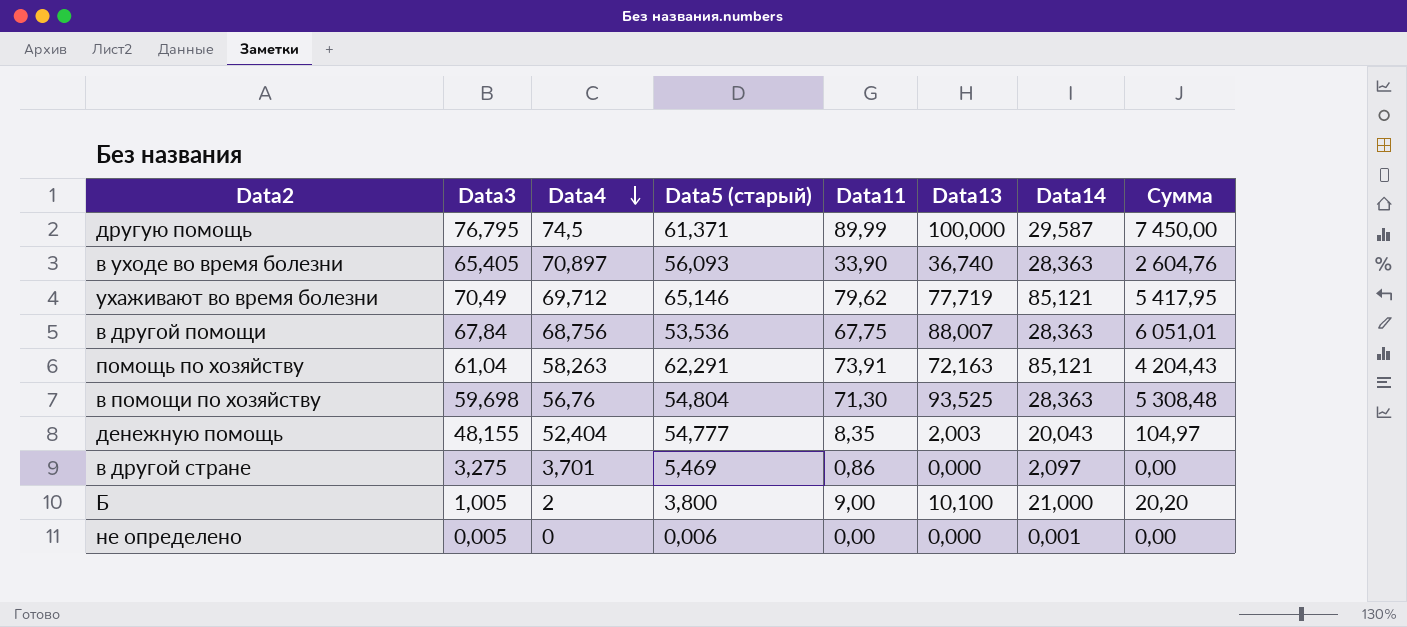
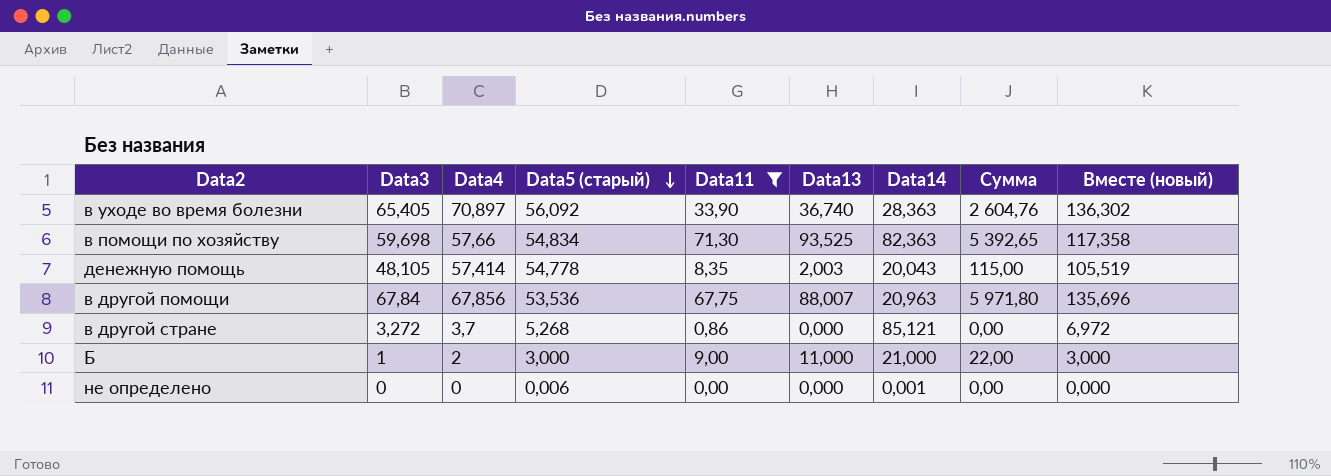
filter: none -> Data11 <= 71,30
row order: Data4 descending -> Data5 (старый) descending
column Вместе (новый) | formula: none -> [Data3] + [Data4]
в уходе во время болезни | Data5 (старый): 56,093 -> 56,092
в помощи по хозяйству | Data4: 56,76 -> 57,66
в помощи по хозяйству | Data5 (старый): 54,804 -> 54,834
в помощи по хозяйству | Data14: 28,363 -> 82,363
в помощи по хозяйству | Сумма: 5 308,48 -> 5 392,65
денежную помощь | Data3: 48,155 -> 48,105
денежную помощь | Data4: 52,404 -> 57,414
денежную помощь | Data5 (старый): 54,777 -> 54,778
денежную помощь | Сумма: 104,97 -> 115,00
в другой помощи | Data4: 68,756 -> 67,856
в другой помощи | Data14: 28,363 -> 20,963
в другой помощи | Сумма: 6 051,01 -> 5 971,80
в другой стране | Data3: 3,275 -> 3,272
в другой стране | Data4: 3,701 -> 3,7
в другой стране | Data5 (старый): 5,469 -> 5,268
в другой стране | Data14: 2,097 -> 85,121
Б | Data3: 1,005 -> 1
Б | Data5 (старый): 3,800 -> 3,000
Б | Data13: 10,100 -> 11,000
Б | Сумма: 20,20 -> 22,00
не определено | Data3: 0,005 -> 0

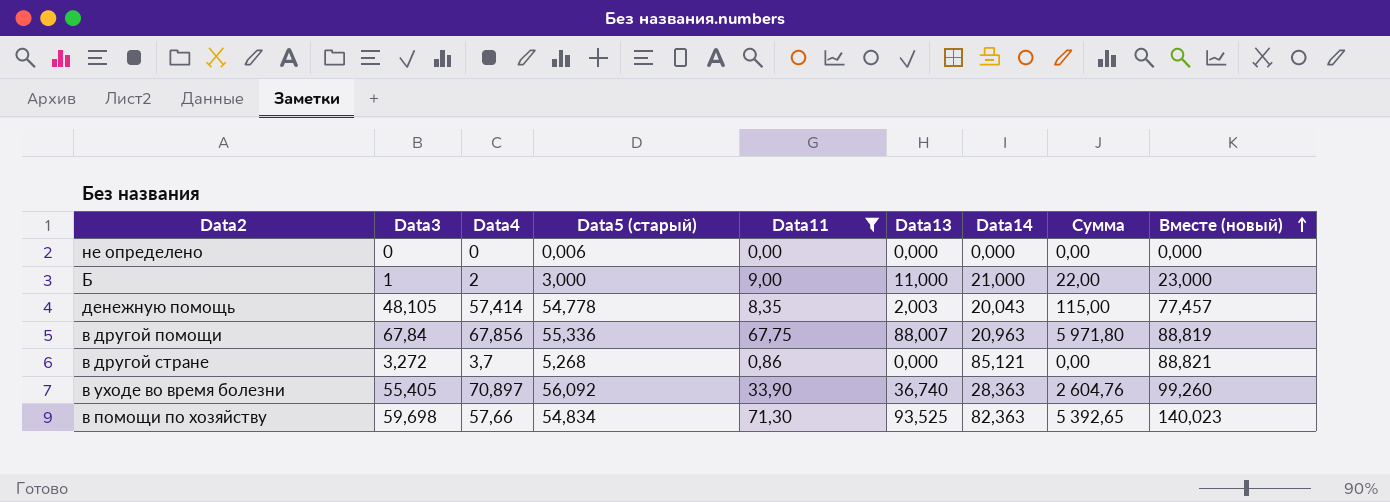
row order: Data5 (старый) descending -> Вместе (новый) ascending
column Вместе (новый) | formula: [Data3] + [Data4] -> [Data4] + [Data14]
не определено | Data14: 0,001 -> 0,000
в другой помощи | Data5 (старый): 53,536 -> 55,336
в уходе во время болезни | Data3: 65,405 -> 55,405

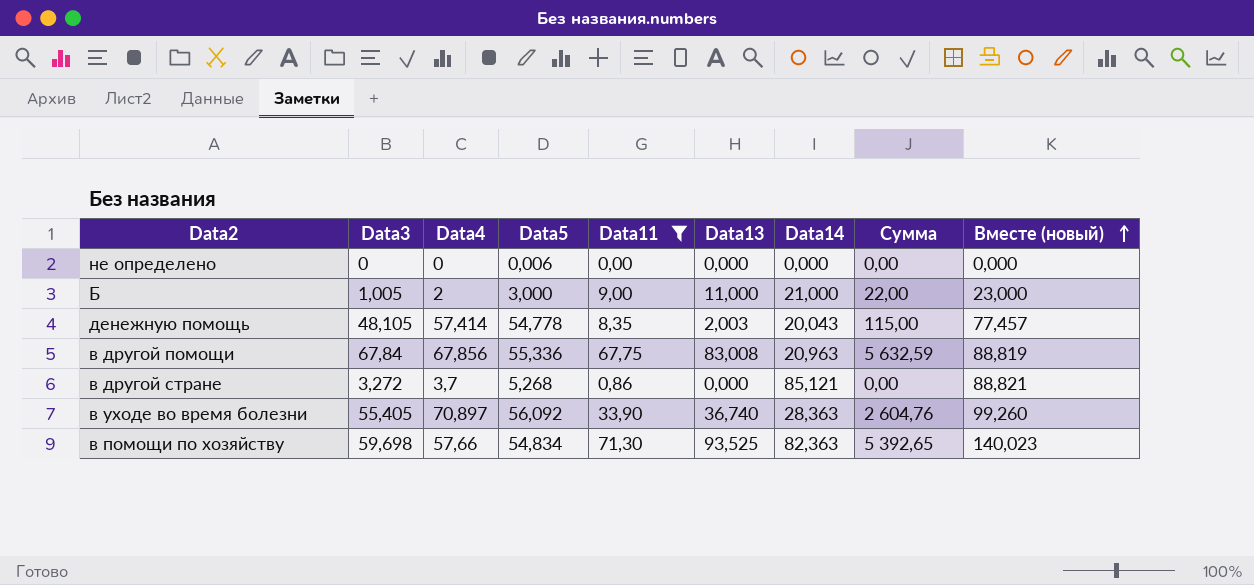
column name: Data5 (старый) -> Data5
Б | Data3: 1 -> 1,005
в другой помощи | Data13: 88,007 -> 83,008
в другой помощи | Сумма: 5 971,80 -> 5 632,59

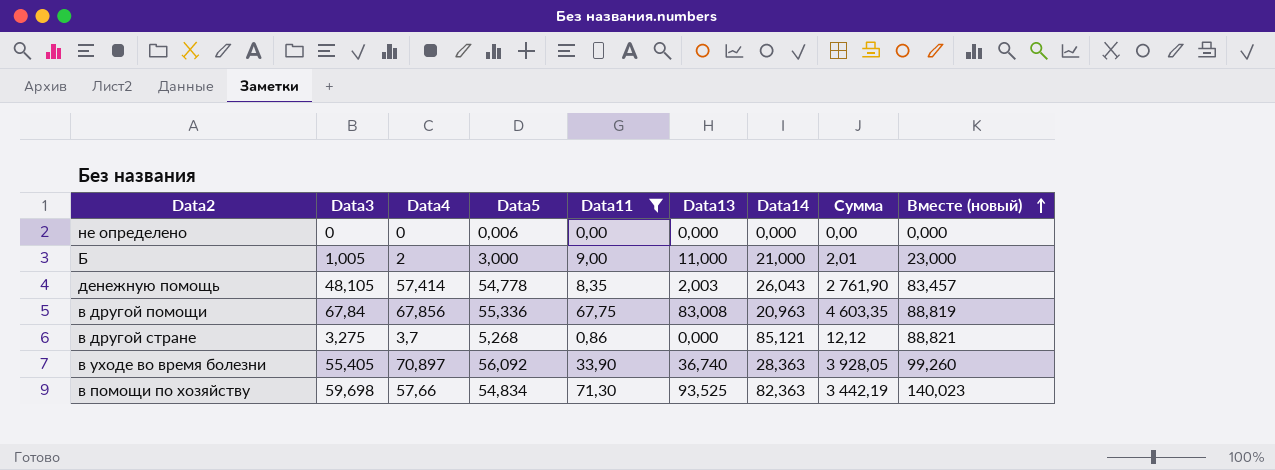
column Сумма | formula: [Data4] * [Data13] -> [Data3] * [Data4]
денежную помощь | Data14: 20,043 -> 26,043
денежную помощь | Вместе (новый): 77,457 -> 83,457
в другой стране | Data3: 3,272 -> 3,275

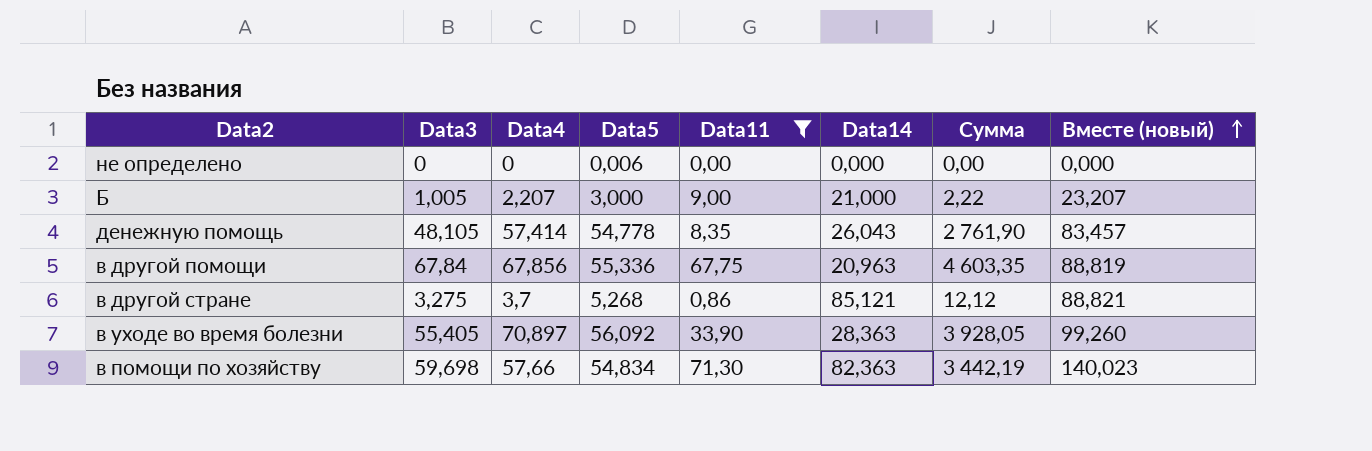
column Data13 | position: 6 -> none
Б | Data4: 2 -> 2,207
Б | Сумма: 2,01 -> 2,22
Б | Вместе (новый): 23,000 -> 23,207

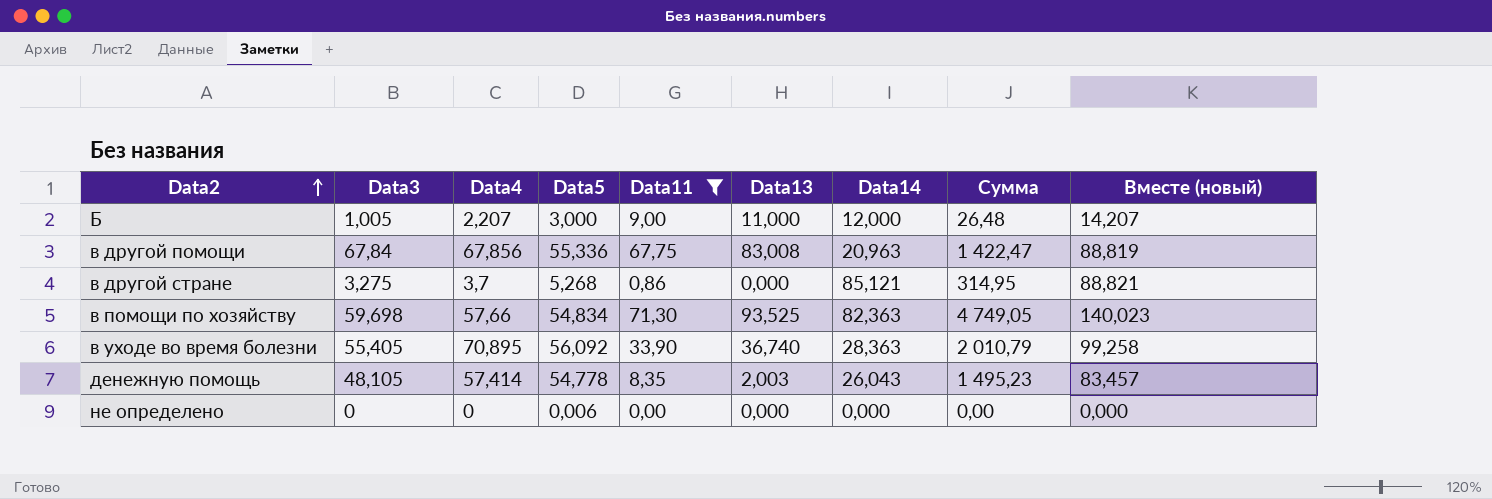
row order: Вместе (новый) ascending -> Data2 ascending
column Data13 | position: none -> 6
column Сумма | formula: [Data3] * [Data4] -> [Data4] * [Data14]
Б | Data14: 21,000 -> 12,000
Б | Вместе (новый): 23,207 -> 14,207
в уходе во время болезни | Data4: 70,897 -> 70,895
в уходе во время болезни | Вместе (новый): 99,260 -> 99,258

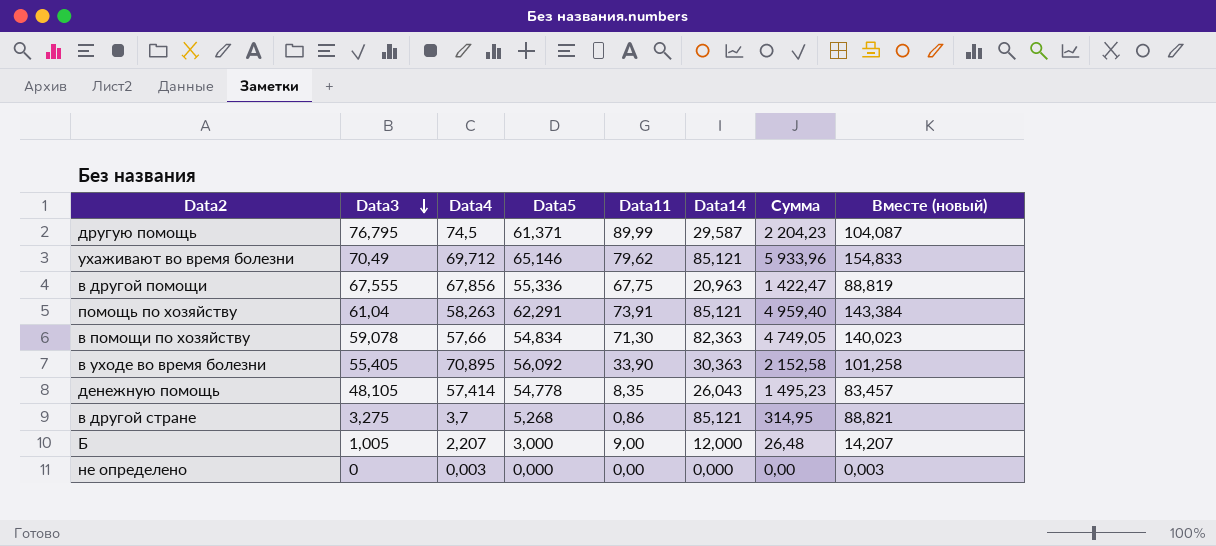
filter: Data11 <= 71,30 -> none
row order: Data2 ascending -> Data3 descending
column Data13 | position: 6 -> none
в другой помощи | Data3: 67,84 -> 67,555
в помощи по хозяйству | Data3: 59,698 -> 59,078
в уходе во время болезни | Data14: 28,363 -> 30,363
в уходе во время болезни | Сумма: 2 010,79 -> 2 152,58
в уходе во время болезни | Вместе (новый): 99,258 -> 101,258
не определено | Data4: 0 -> 0,003
не определено | Data5: 0,006 -> 0,000
не определено | Вместе (новый): 0,000 -> 0,003

